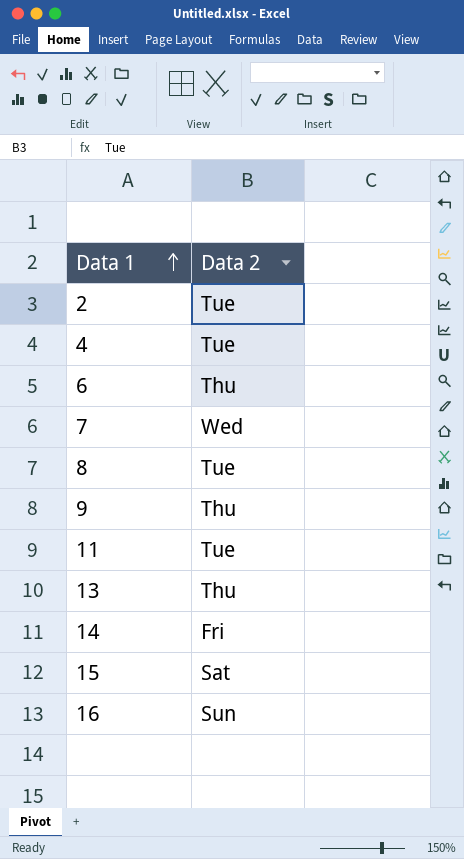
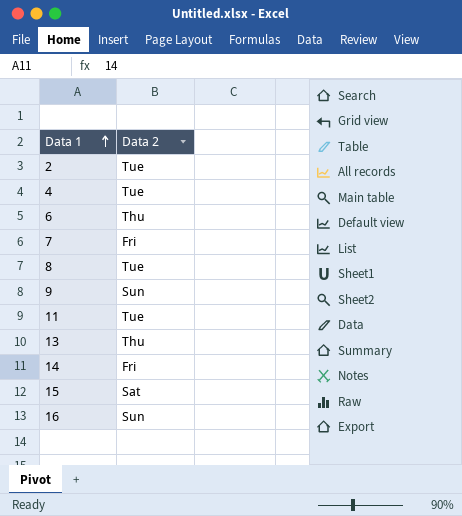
7 | Data 2: Wed -> Fri
9 | Data 2: Thu -> Sun

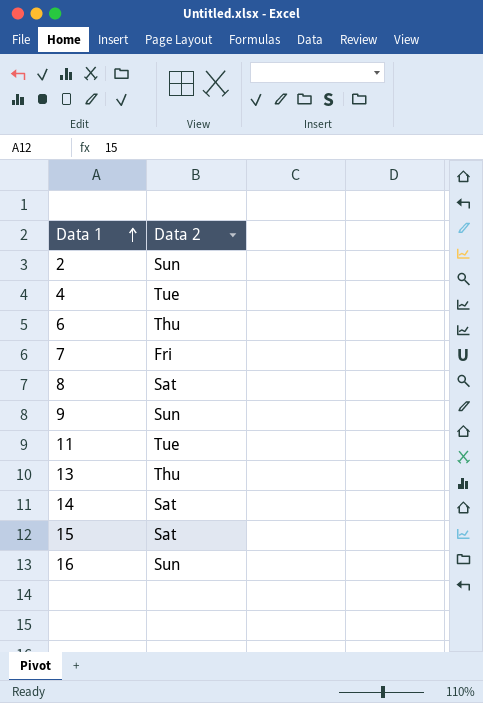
2 | Data 2: Tue -> Sun
8 | Data 2: Tue -> Sat
14 | Data 2: Fri -> Sat

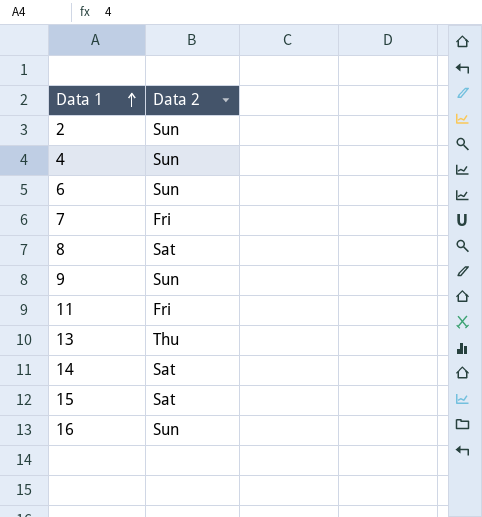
4 | Data 2: Tue -> Sun
6 | Data 2: Thu -> Sun
11 | Data 2: Tue -> Fri

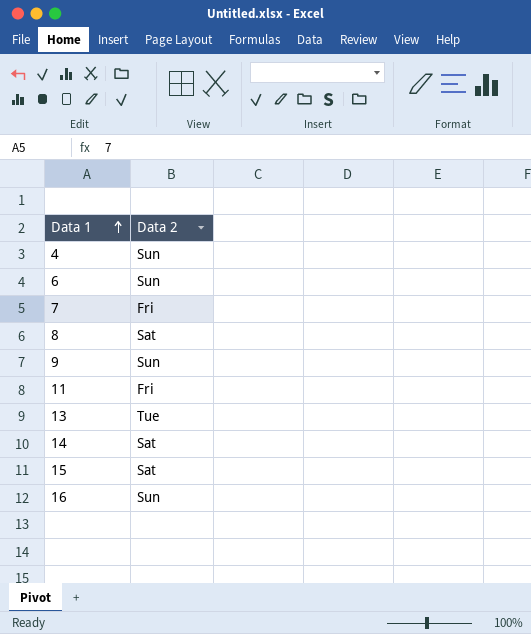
row 2: Sun -> none
13 | Data 2: Thu -> Tue

